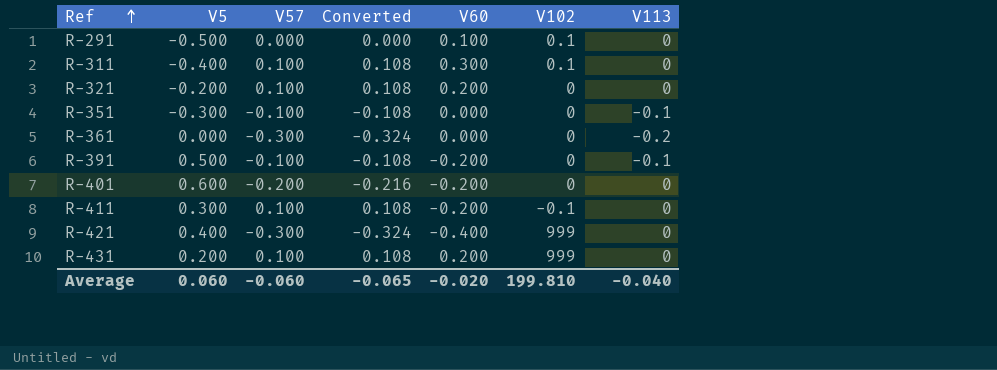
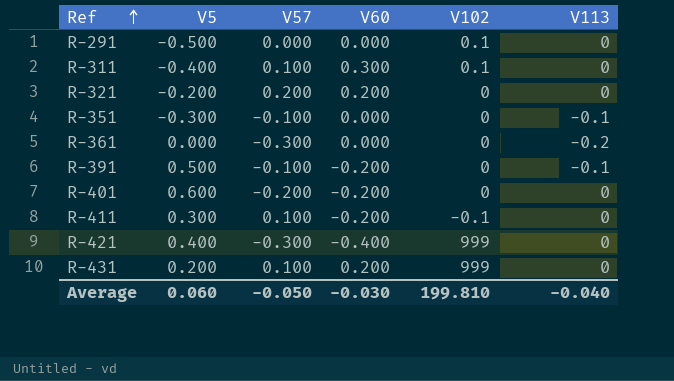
column Converted | formula: [V57] * 1.08 -> none
R-291 | V60: 0.100 -> 0.000
R-321 | V57: 0.100 -> 0.200
Average | V57: -0.060 -> -0.050
Average | V60: -0.020 -> -0.030

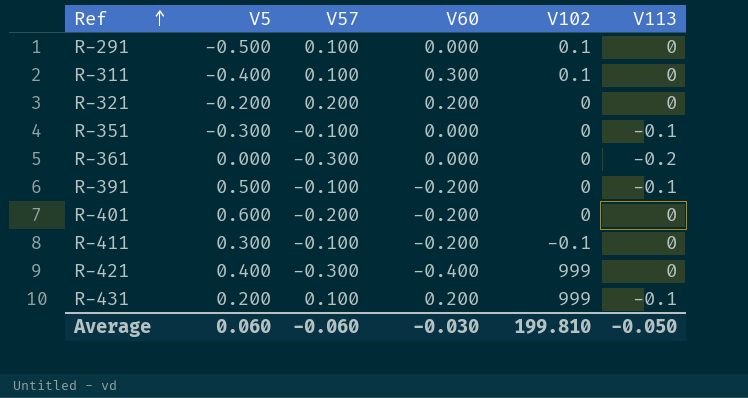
R-291 | V57: 0.000 -> 0.100
R-411 | V57: 0.100 -> -0.100
R-431 | V113: 0 -> -0.1
Average | V57: -0.050 -> -0.060
Average | V113: -0.040 -> -0.050

